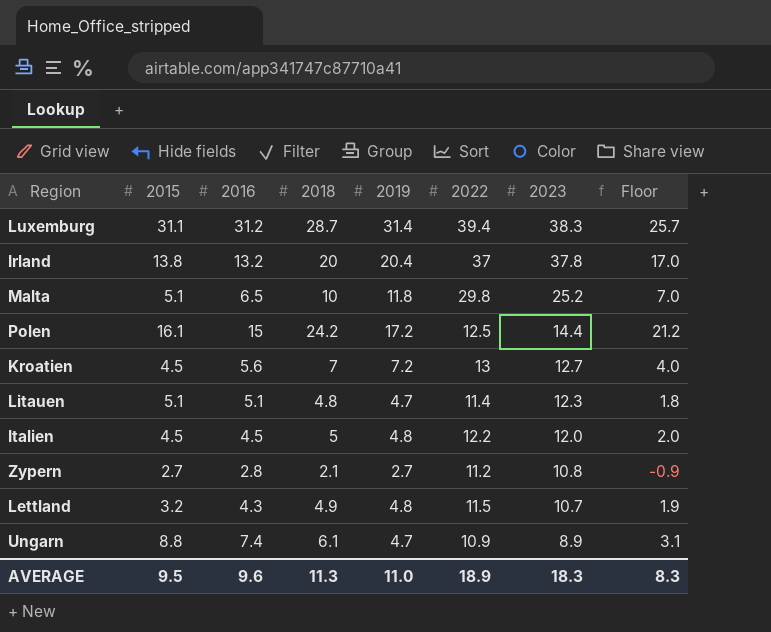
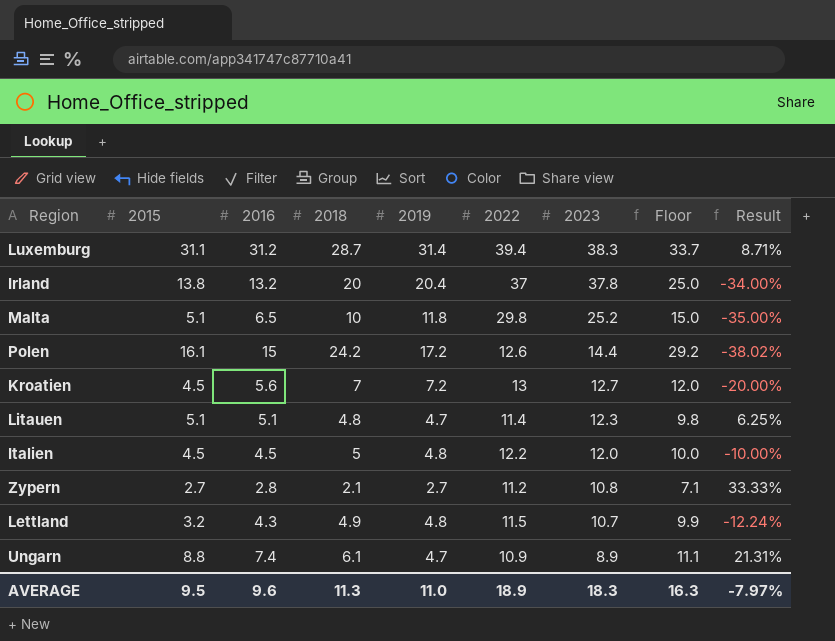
column Floor | formula: [2018] - 3 -> [2018] + 5
column Result | formula: none -> ([2016] - [2018]) / [2018]
Polen | 2022: 12.5 -> 12.6
AVERAGE | Floor: 8.3 -> 16.3

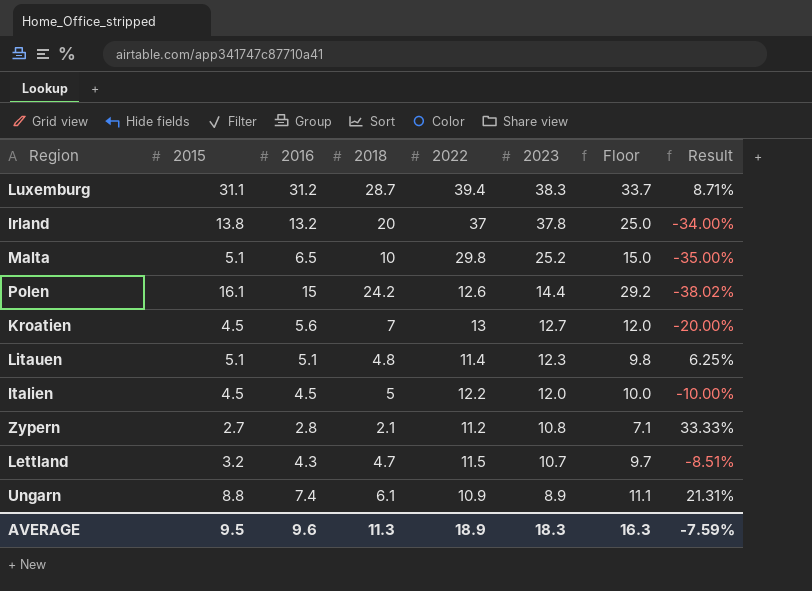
column 2019 | position: 5 -> none
Lettland | 2018: 4.9 -> 4.7
Lettland | Floor: 9.9 -> 9.7
Lettland | Result: -12.24% -> -8.51%
AVERAGE | Result: -7.97% -> -7.59%

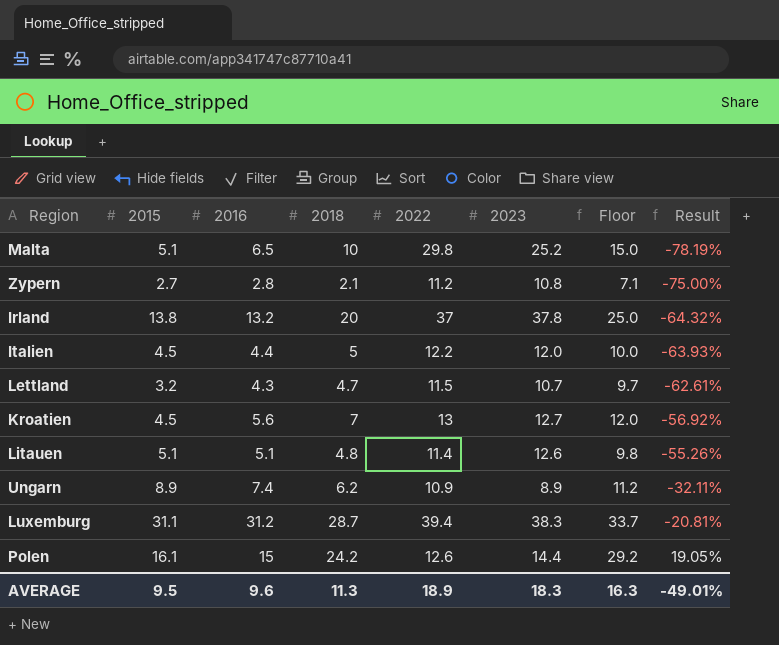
row order: 2023 descending -> Result ascending
column Result | formula: ([2016] - [2018]) / [2018] -> ([2016] - [2022]) / [2022]
Italien | 2016: 4.5 -> 4.4
Litauen | 2023: 12.3 -> 12.6
Ungarn | 2015: 8.8 -> 8.9
Ungarn | 2018: 6.1 -> 6.2
Ungarn | Floor: 11.1 -> 11.2
AVERAGE | Result: -7.59% -> -49.01%

